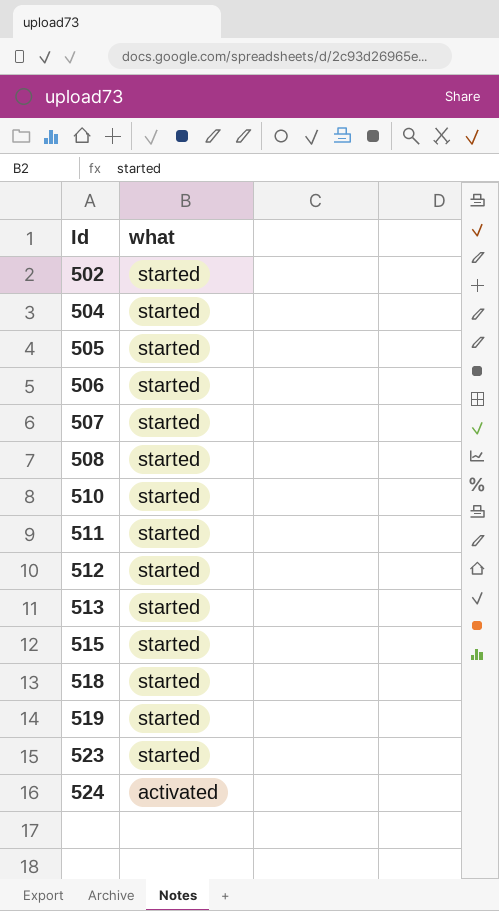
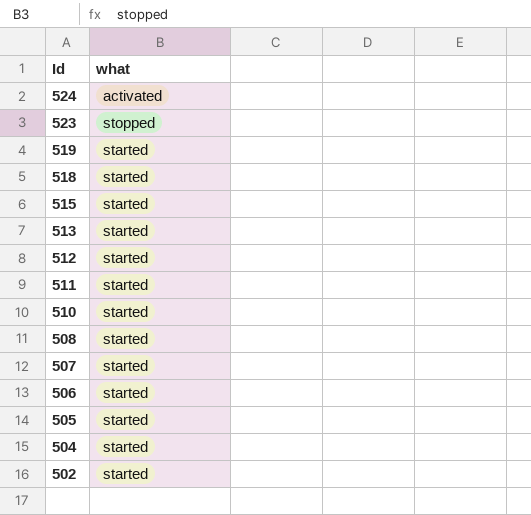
row order: Id ascending -> Id descending
523 | what: started -> stopped

